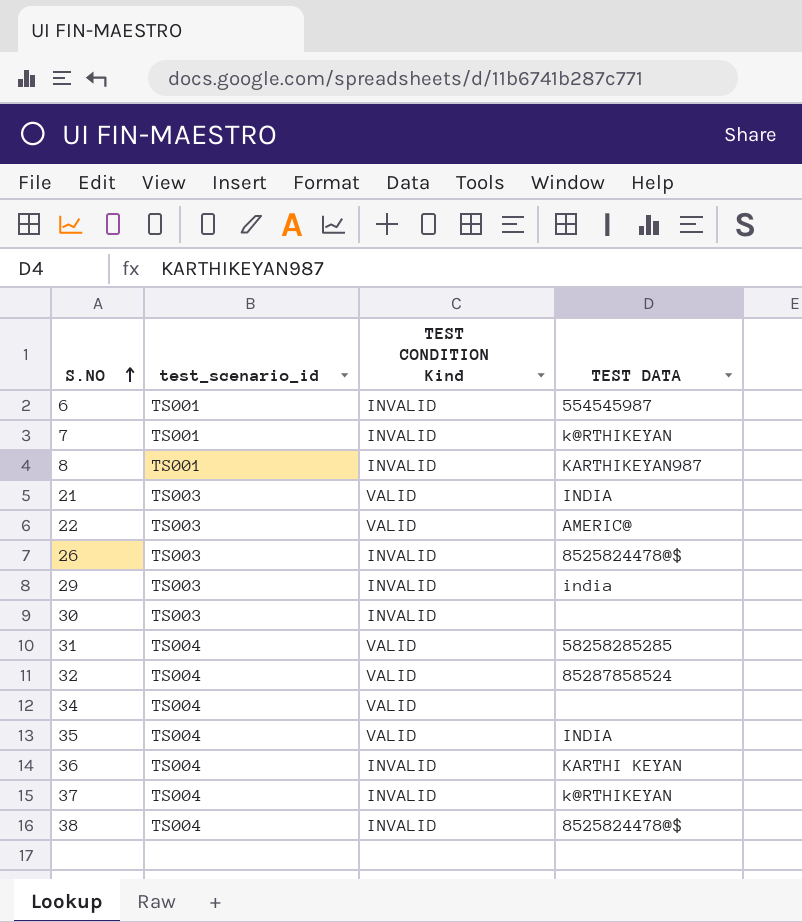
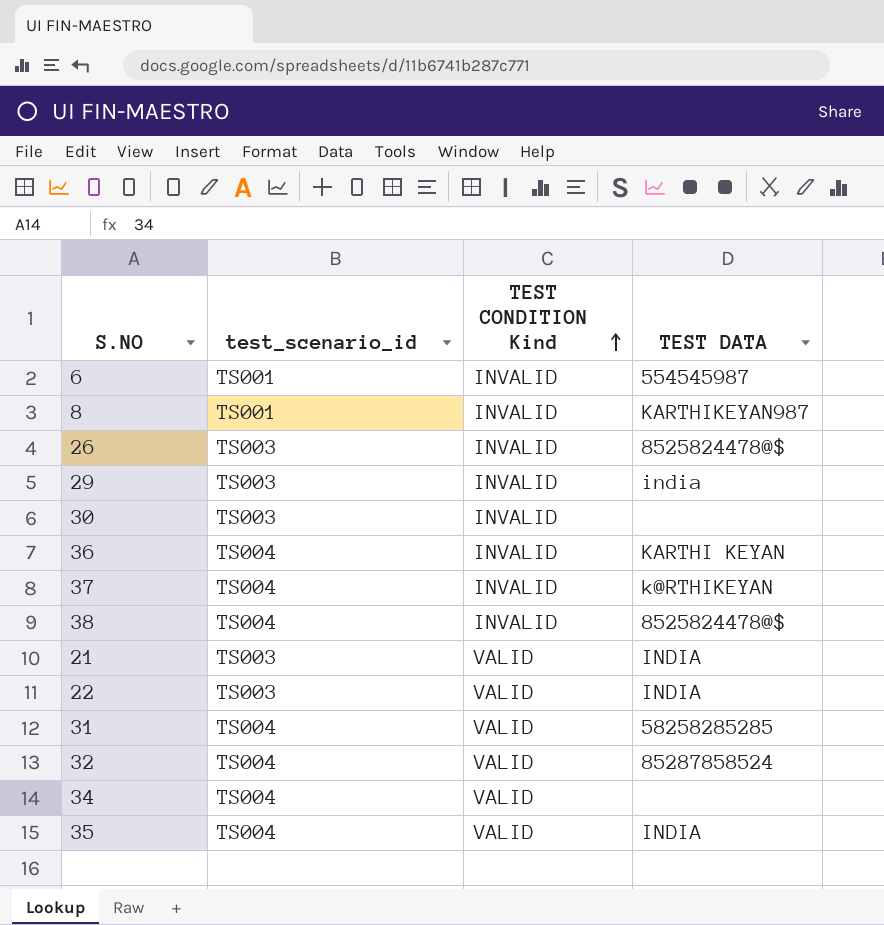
row order: S.NO ascending -> TEST CONDITION Kind ascending
row 7: TS001 | INVALID | k@RTHIKEYAN -> none
22 | TEST DATA: AMERIC@ -> INDIA

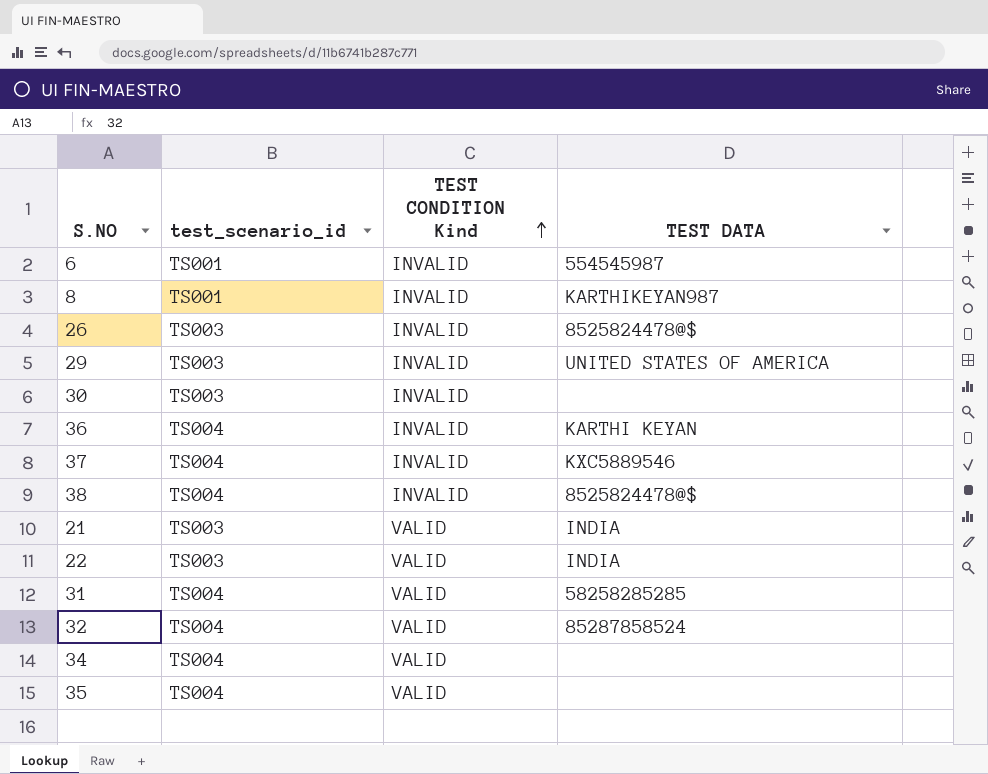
29 | TEST DATA: india -> UNITED STATES OF AMERICA
37 | TEST DATA: k@RTHIKEYAN -> KXC5889546
35 | TEST DATA: INDIA -> none

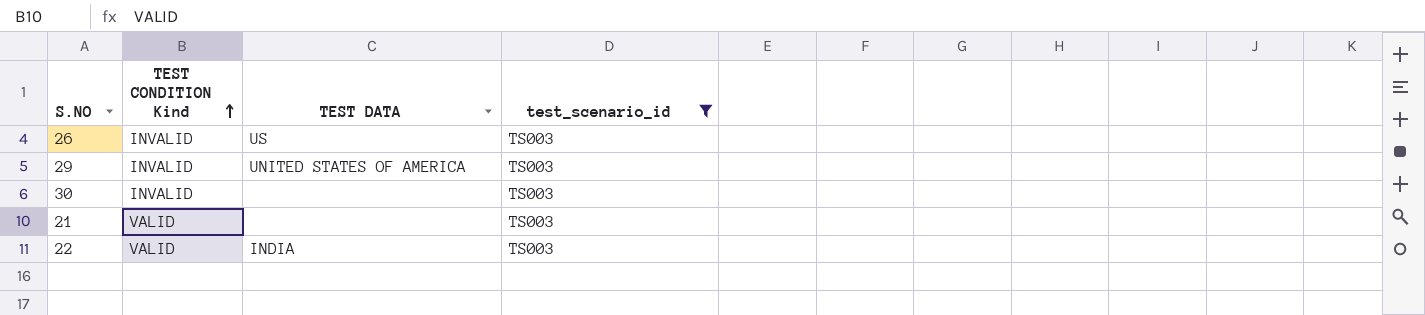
filter: none -> test_scenario_id = TS003
column test_scenario_id | position: 2 -> 4
26 | TEST DATA: 8525824478@$ -> US
21 | TEST DATA: INDIA -> none

